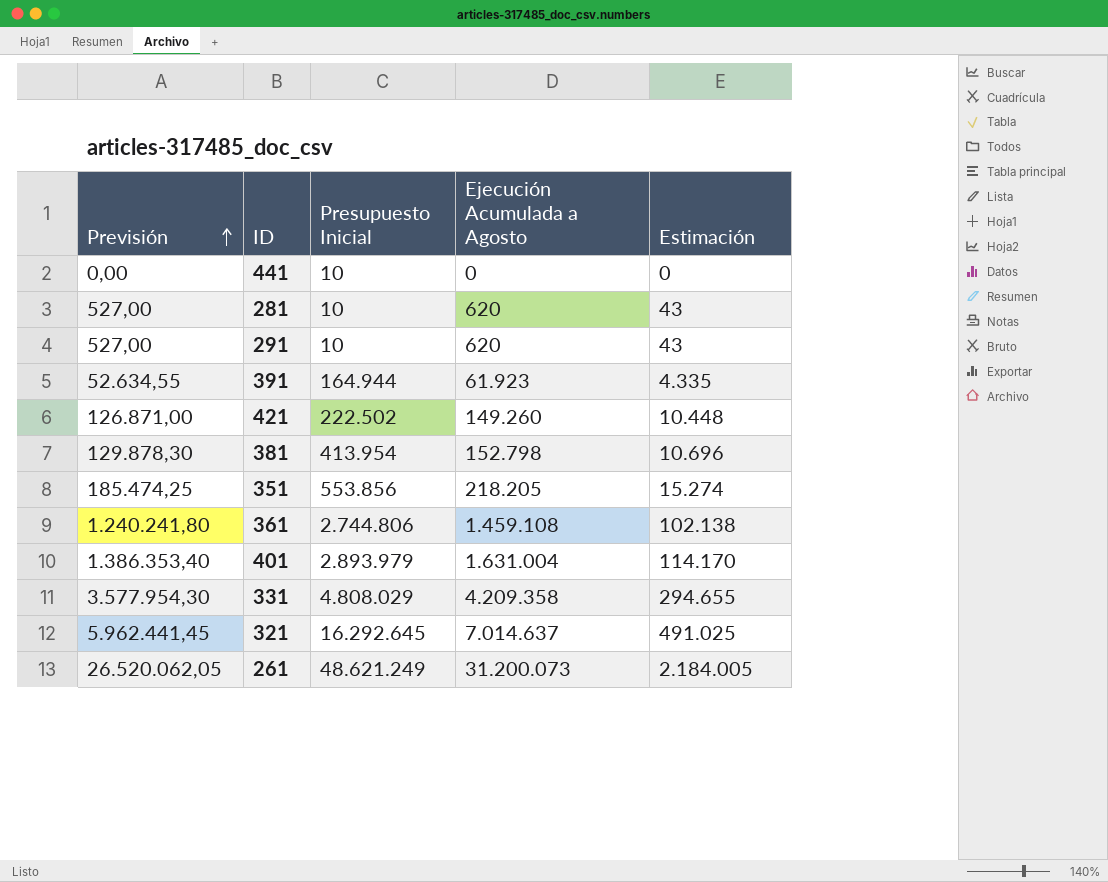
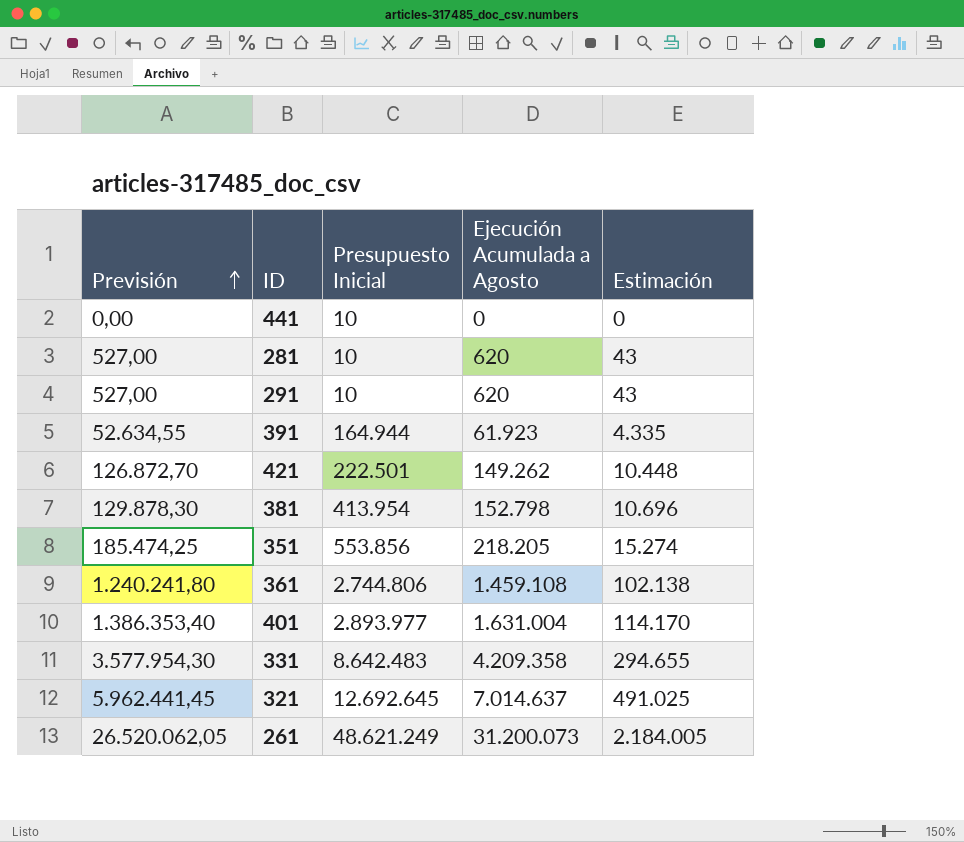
421 | Previsión: 126.871,00 -> 126.872,70
421 | Presupuesto Inicial: 222.502 -> 222.501
421 | Ejecución Acumulada a Agosto: 149.260 -> 149.262
401 | Presupuesto Inicial: 2.893.979 -> 2.893.977
331 | Presupuesto Inicial: 4.808.029 -> 8.642.483
321 | Presupuesto Inicial: 16.292.645 -> 12.692.645

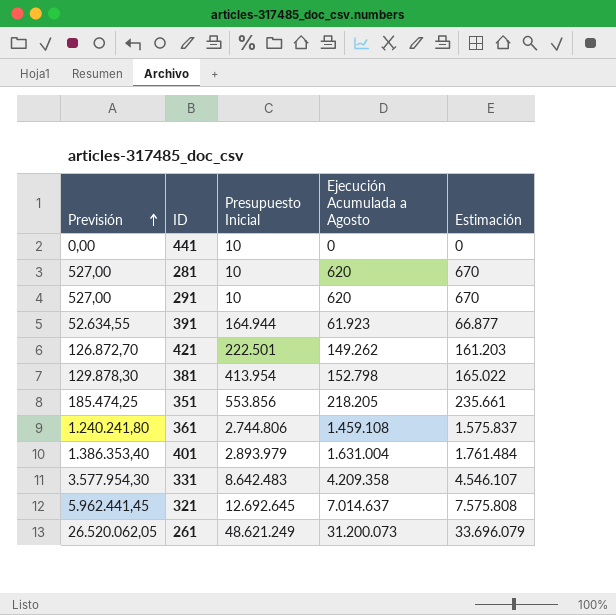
column Estimación | formula: [Ejecución Acumulada a Agosto] * 0,07 -> [Ejecución Acumulada a Agosto] * 1,08
401 | Presupuesto Inicial: 2.893.977 -> 2.893.979

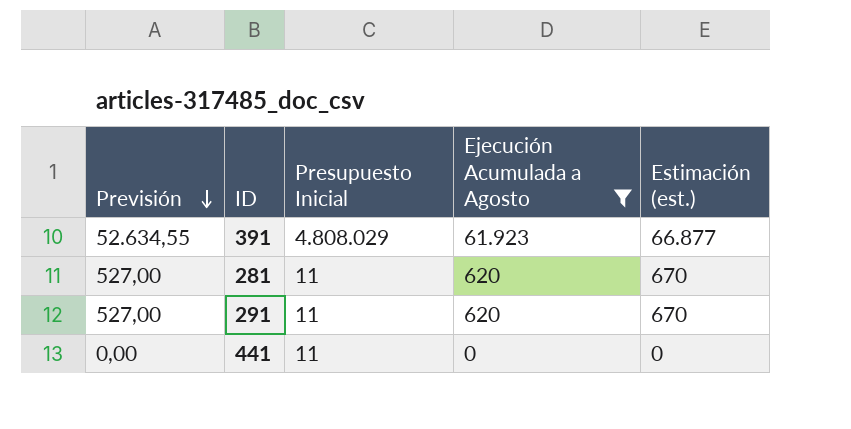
filter: none -> Ejecución Acumulada a Agosto <= 61.923
row order: Previsión ascending -> Previsión descending
column name: Estimación -> Estimación (est.)
391 | Presupuesto Inicial: 164.944 -> 4.808.029
281 | Presupuesto Inicial: 10 -> 11
291 | Presupuesto Inicial: 10 -> 11
441 | Presupuesto Inicial: 10 -> 11

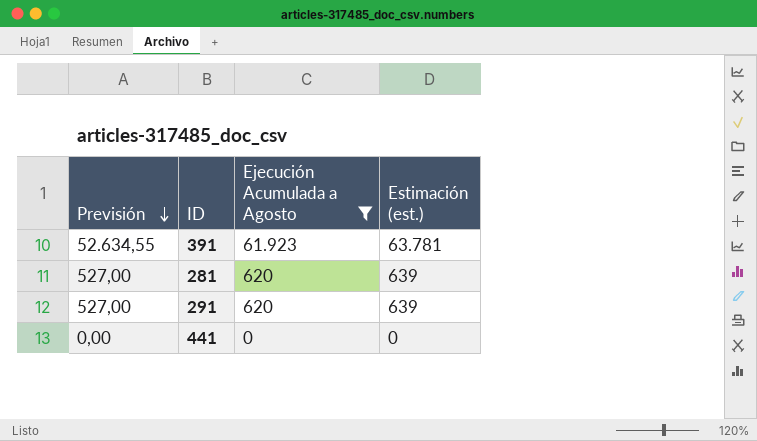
column Presupuesto Inicial | position: 3 -> none
column Estimación (est.) | formula: [Ejecución Acumulada a Agosto] * 1,08 -> [Ejecución Acumulada a Agosto] * 1,03

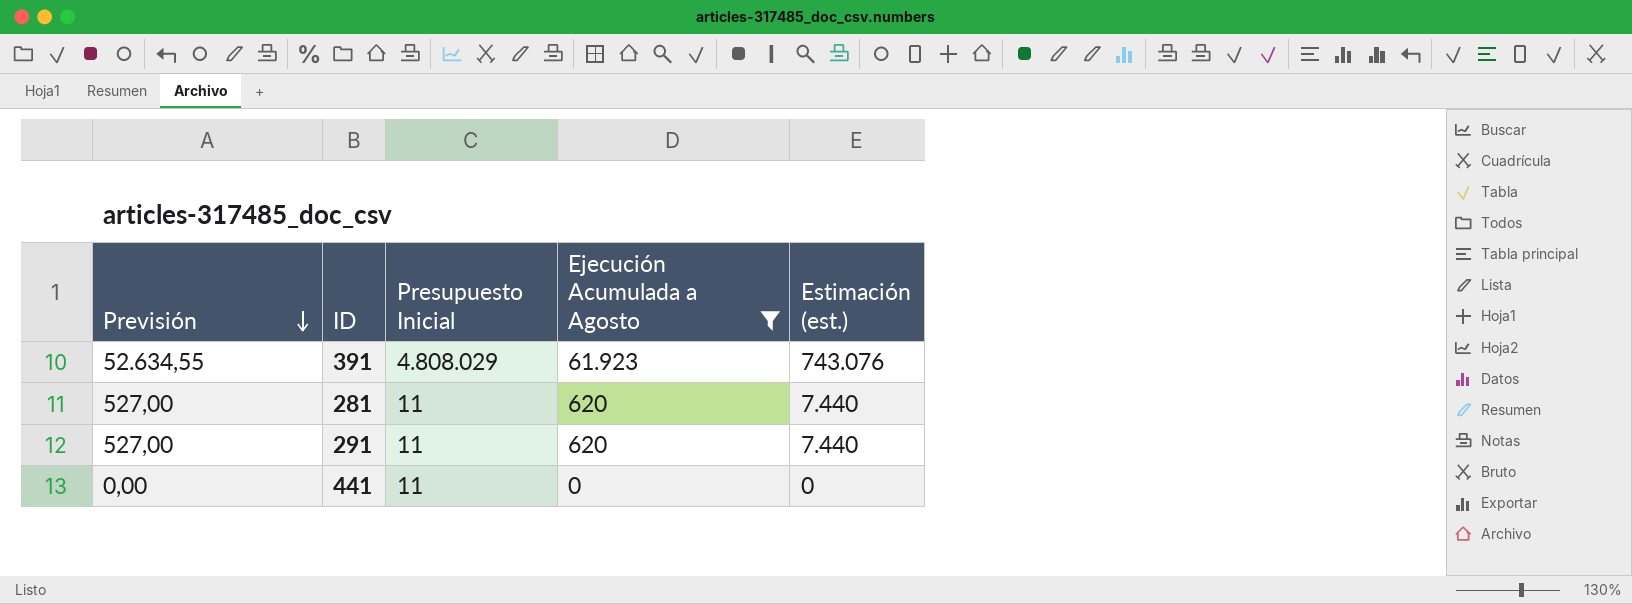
column Presupuesto Inicial | position: none -> 3
column Estimación (est.) | formula: [Ejecución Acumulada a Agosto] * 1,03 -> [Ejecución Acumulada a Agosto] * 12

